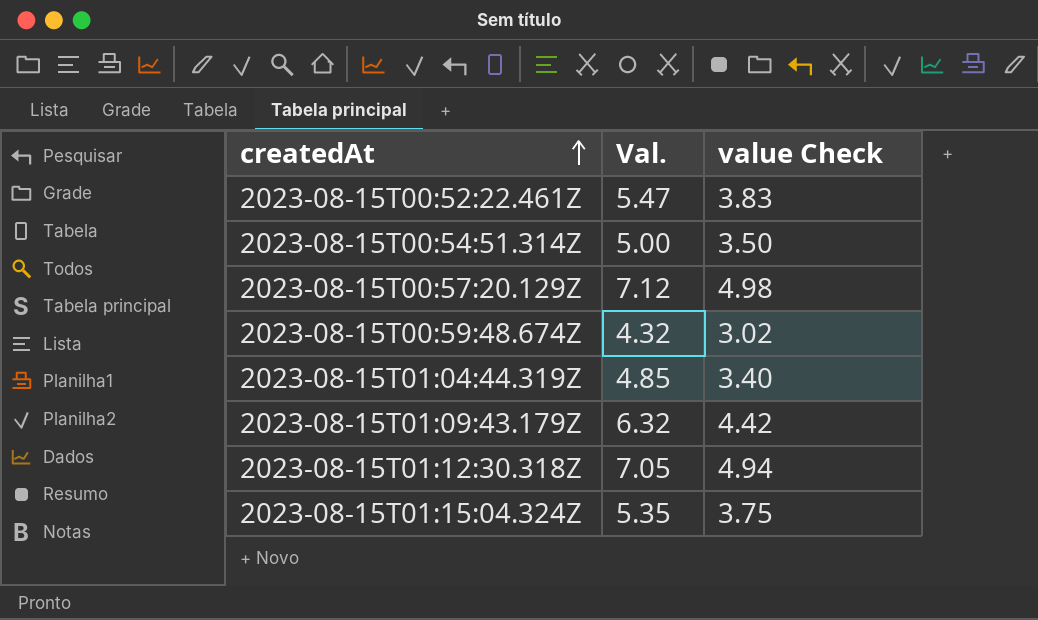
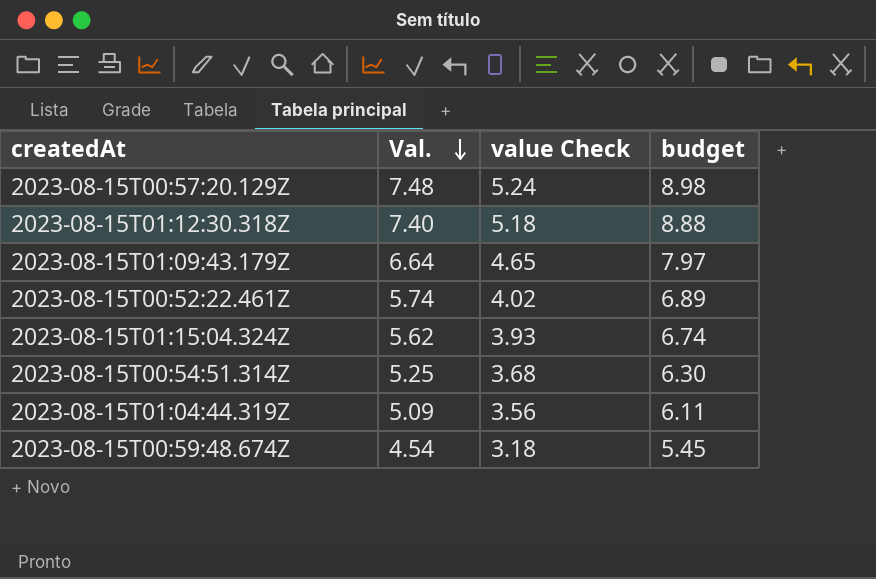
row order: createdAt ascending -> Val. descending
column budget | formula: none -> [Val.] * 1.2
2023-08-15T00:57:20.129Z | Val.: 7.12 -> 7.48
2023-08-15T00:57:20.129Z | value Check: 4.98 -> 5.24
2023-08-15T01:12:30.318Z | Val.: 7.05 -> 7.40
2023-08-15T01:12:30.318Z | value Check: 4.94 -> 5.18
2023-08-15T01:09:43.179Z | Val.: 6.32 -> 6.64
2023-08-15T01:09:43.179Z | value Check: 4.42 -> 4.65
2023-08-15T00:52:22.461Z | Val.: 5.47 -> 5.74
2023-08-15T00:52:22.461Z | value Check: 3.83 -> 4.02
2023-08-15T01:15:04.324Z | Val.: 5.35 -> 5.62
2023-08-15T01:15:04.324Z | value Check: 3.75 -> 3.93
2023-08-15T00:54:51.314Z | Val.: 5.00 -> 5.25
2023-08-15T00:54:51.314Z | value Check: 3.50 -> 3.68
2023-08-15T01:04:44.319Z | Val.: 4.85 -> 5.09
2023-08-15T01:04:44.319Z | value Check: 3.40 -> 3.56
2023-08-15T00:59:48.674Z | Val.: 4.32 -> 4.54
2023-08-15T00:59:48.674Z | value Check: 3.02 -> 3.18

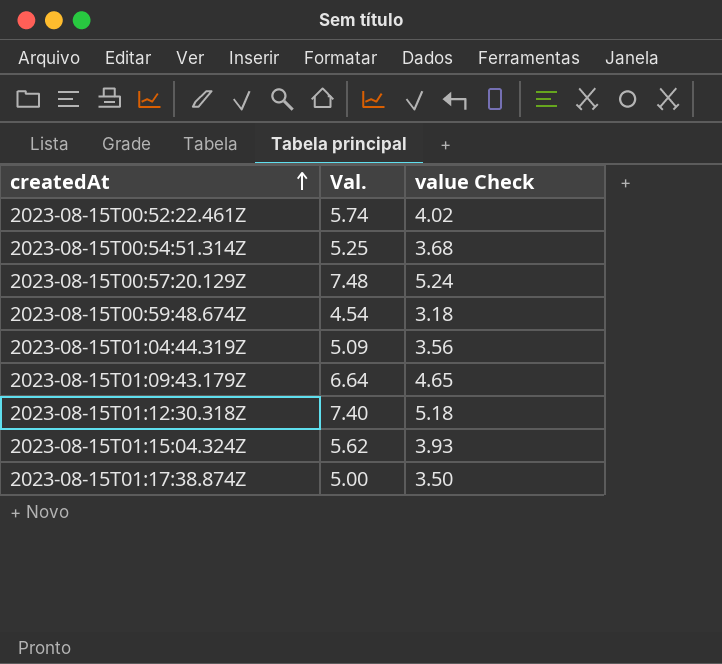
row order: Val. descending -> createdAt ascending
column budget | formula: [Val.] * 1.2 -> none
row 2023-08-15T01:17:38.874Z: none -> 5.00 | 3.50

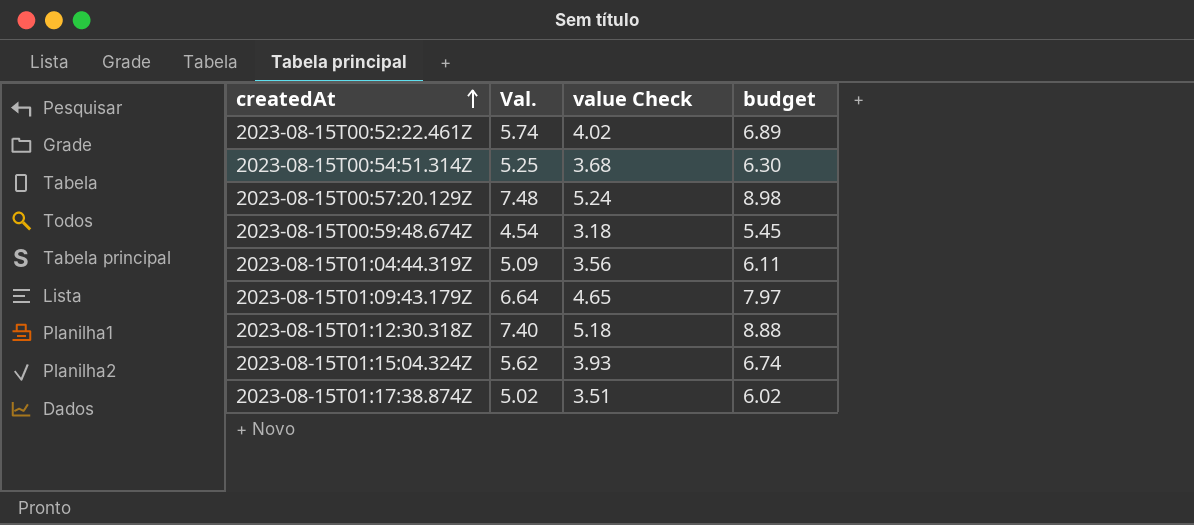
column budget | formula: none -> [Val.] * 1.2
2023-08-15T01:17:38.874Z | Val.: 5.00 -> 5.02
2023-08-15T01:17:38.874Z | value Check: 3.50 -> 3.51

